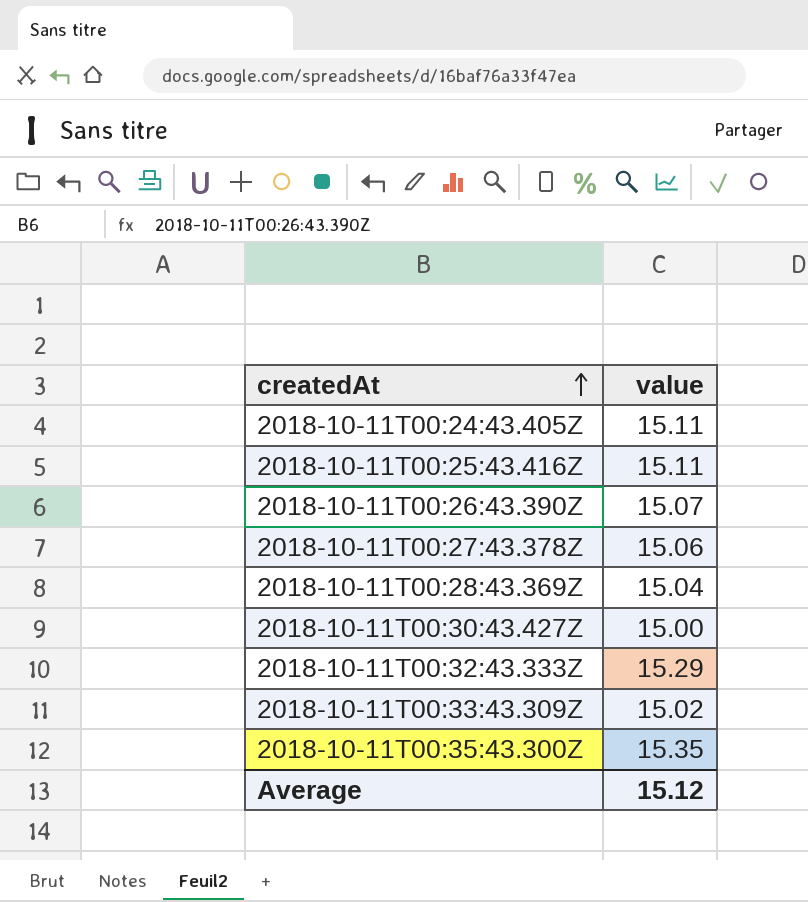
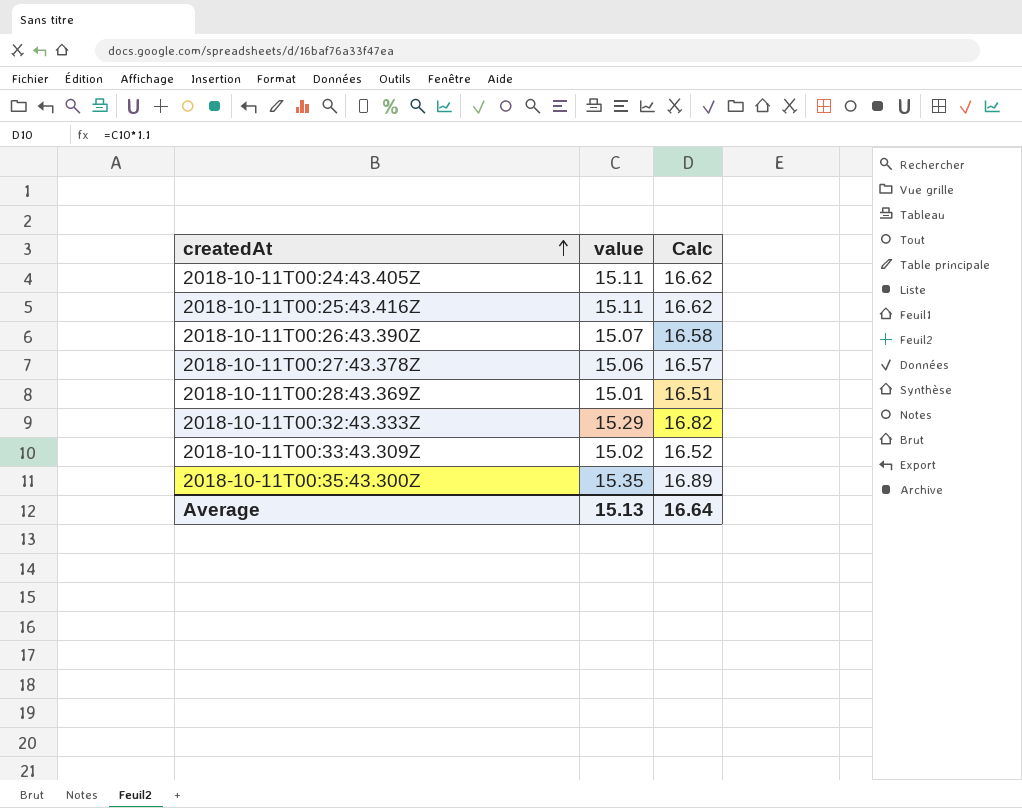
column Calc | formula: none -> [value] * 1.1
row 2018-10-11T00:30:43.427Z: 15.00 -> none
2018-10-11T00:28:43.369Z | value: 15.04 -> 15.01
Average | value: 15.12 -> 15.13

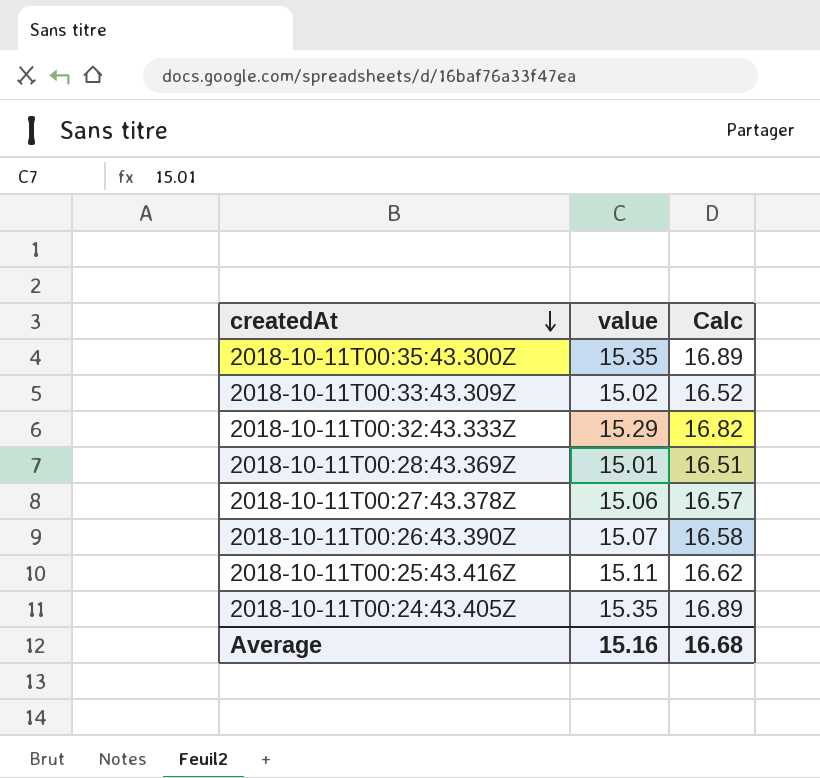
row order: createdAt ascending -> createdAt descending
2018-10-11T00:24:43.405Z | value: 15.11 -> 15.35
2018-10-11T00:24:43.405Z | Calc: 16.62 -> 16.89
Average | value: 15.13 -> 15.16
Average | Calc: 16.64 -> 16.68

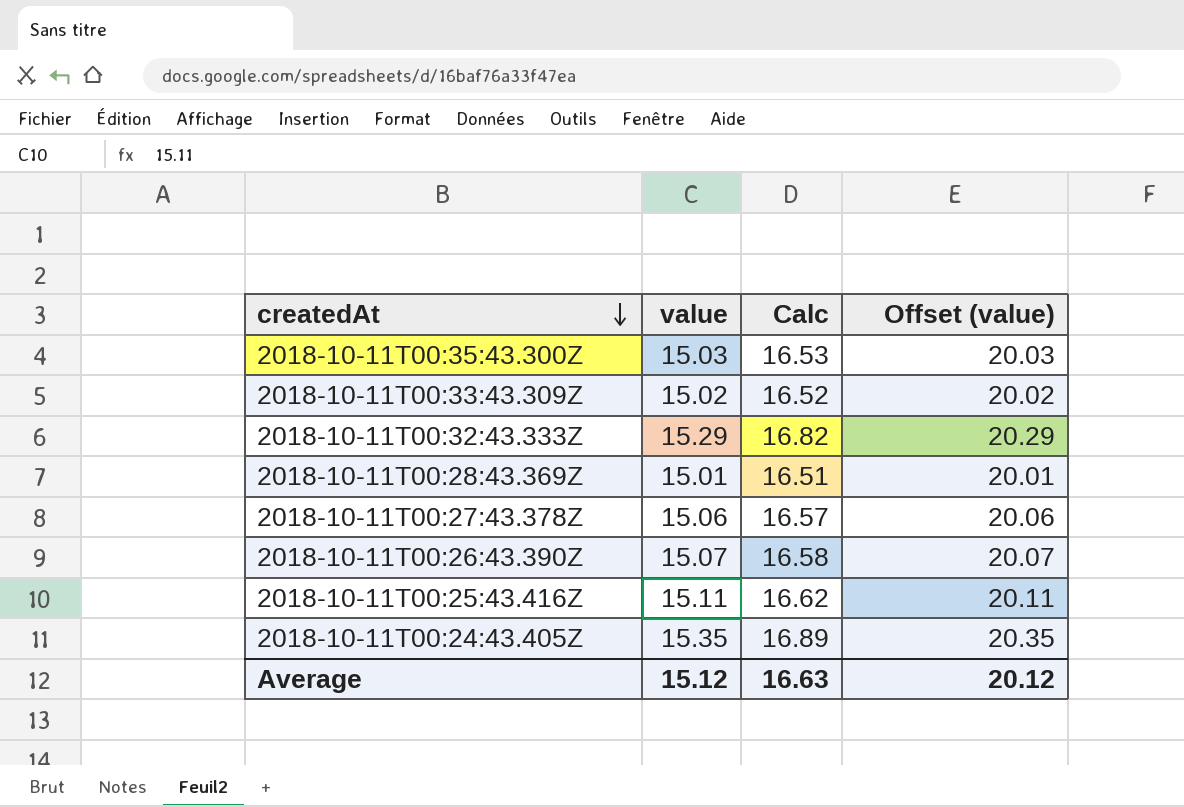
column Offset (value) | formula: none -> [value] + 5
2018-10-11T00:35:43.300Z | value: 15.35 -> 15.03
2018-10-11T00:35:43.300Z | Calc: 16.89 -> 16.53
Average | value: 15.16 -> 15.12
Average | Calc: 16.68 -> 16.63

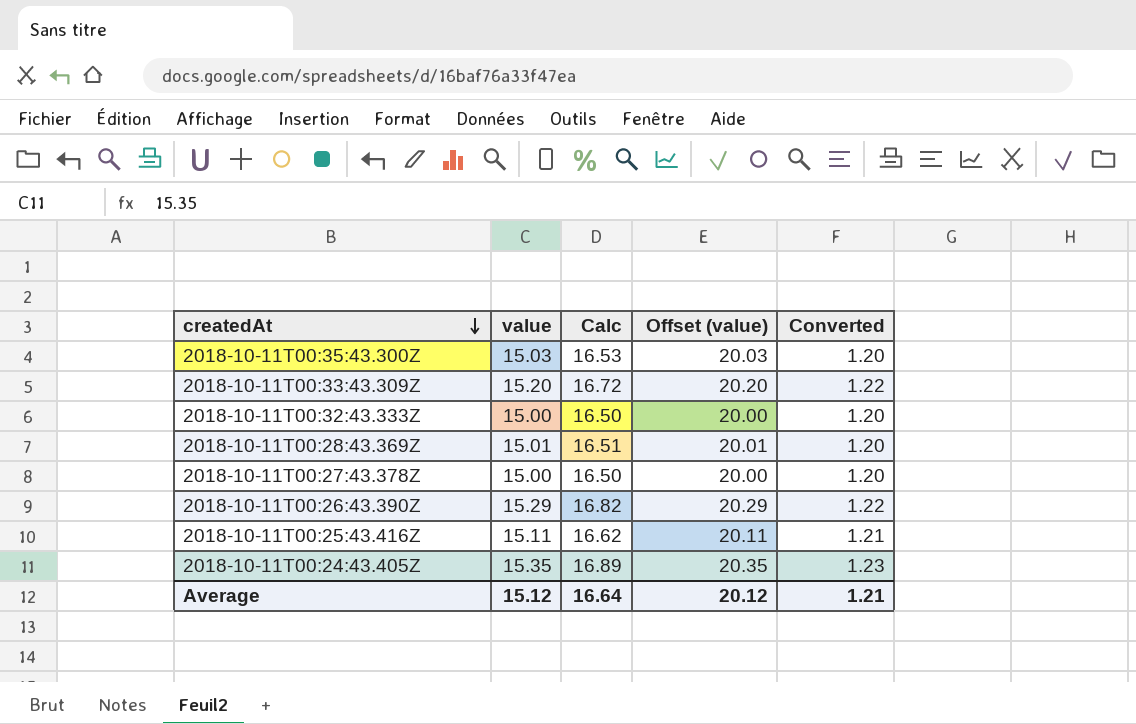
column Converted | formula: none -> [value] * 0.08
2018-10-11T00:33:43.309Z | value: 15.02 -> 15.20
2018-10-11T00:33:43.309Z | Calc: 16.52 -> 16.72
2018-10-11T00:33:43.309Z | Offset (value): 20.02 -> 20.20
2018-10-11T00:32:43.333Z | value: 15.29 -> 15.00
2018-10-11T00:32:43.333Z | Calc: 16.82 -> 16.50
2018-10-11T00:32:43.333Z | Offset (value): 20.29 -> 20.00
2018-10-11T00:27:43.378Z | value: 15.06 -> 15.00
2018-10-11T00:27:43.378Z | Calc: 16.57 -> 16.50
2018-10-11T00:27:43.378Z | Offset (value): 20.06 -> 20.00
2018-10-11T00:26:43.390Z | value: 15.07 -> 15.29
2018-10-11T00:26:43.390Z | Calc: 16.58 -> 16.82
2018-10-11T00:26:43.390Z | Offset (value): 20.07 -> 20.29
Average | Calc: 16.63 -> 16.64

